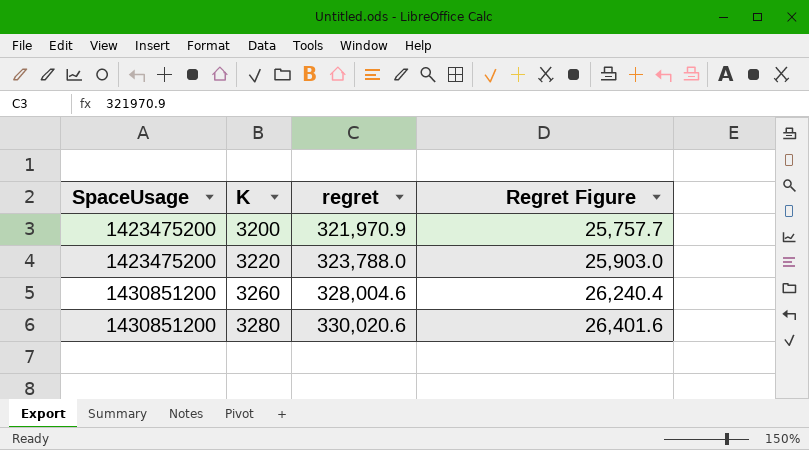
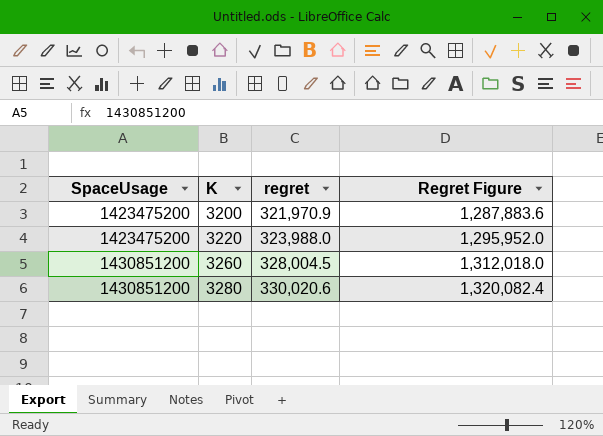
column Regret Figure | formula: [regret] * 0.08 -> [regret] * 4
3220 | regret: 323,788.0 -> 323,988.0
3260 | regret: 328,004.6 -> 328,004.5

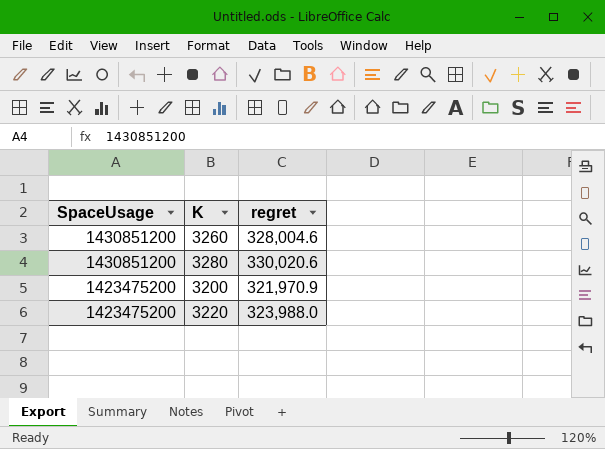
row order: SpaceUsage ascending -> SpaceUsage descending
column Regret Figure | formula: [regret] * 4 -> none
3260 | regret: 328,004.5 -> 328,004.6

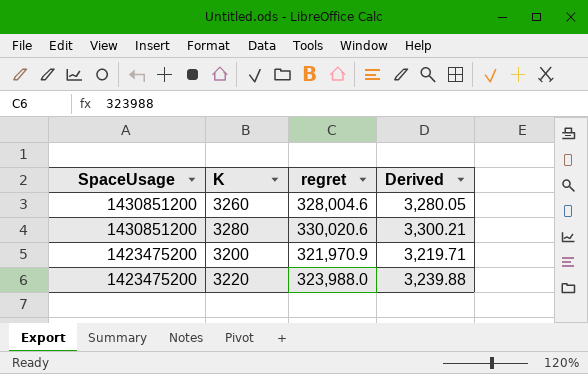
column Derived | formula: none -> [regret] * 0.01

